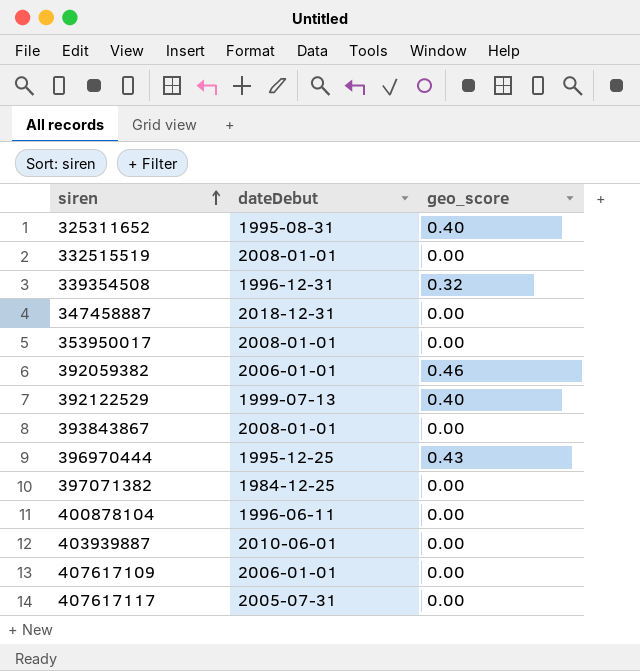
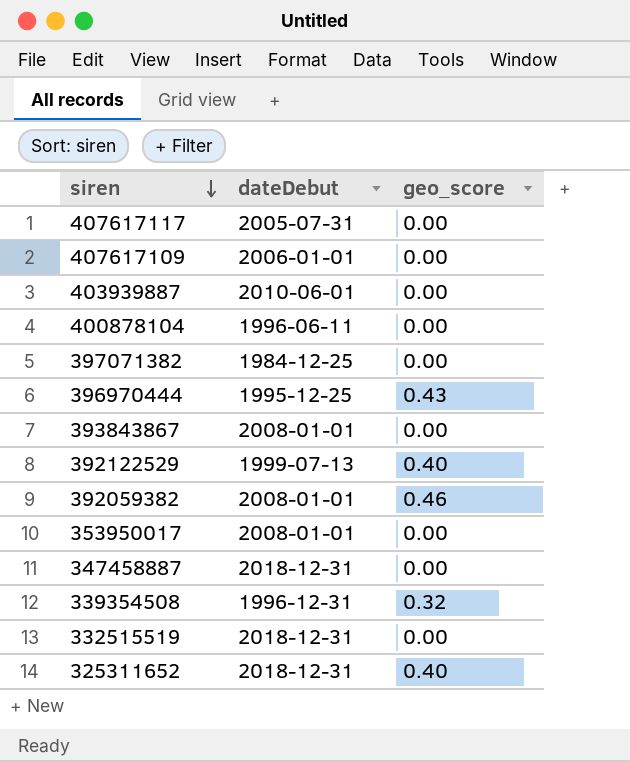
row order: siren ascending -> siren descending
392059382 | dateDebut: 2006-01-01 -> 2008-01-01
332515519 | dateDebut: 2008-01-01 -> 2018-12-31
325311652 | dateDebut: 1995-08-31 -> 2018-12-31

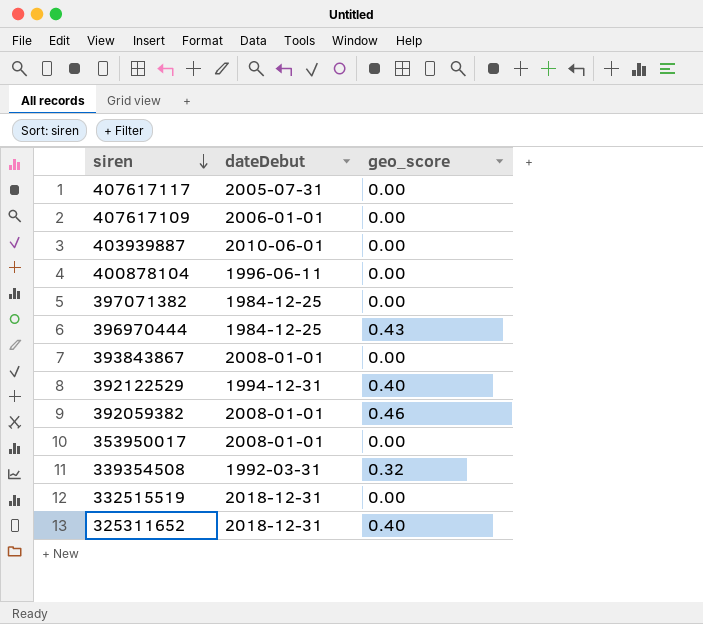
row 347458887: 2018-12-31 | 0.00 -> none
396970444 | dateDebut: 1995-12-25 -> 1984-12-25
392122529 | dateDebut: 1999-07-13 -> 1994-12-31
339354508 | dateDebut: 1996-12-31 -> 1992-03-31

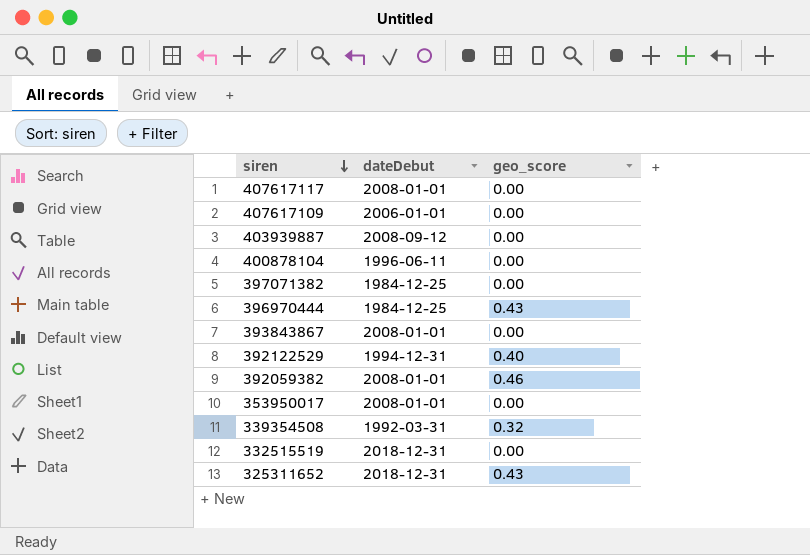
407617117 | dateDebut: 2005-07-31 -> 2008-01-01
403939887 | dateDebut: 2010-06-01 -> 2008-09-12
325311652 | geo_score: 0.40 -> 0.43

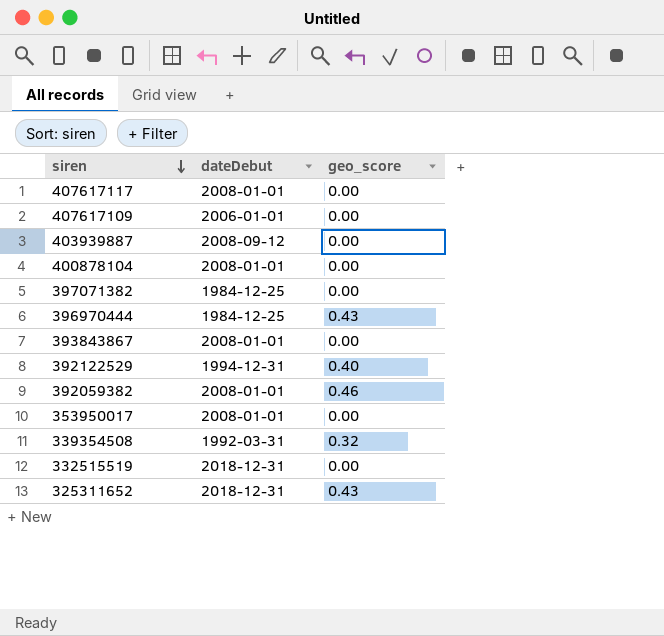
400878104 | dateDebut: 1996-06-11 -> 2008-01-01

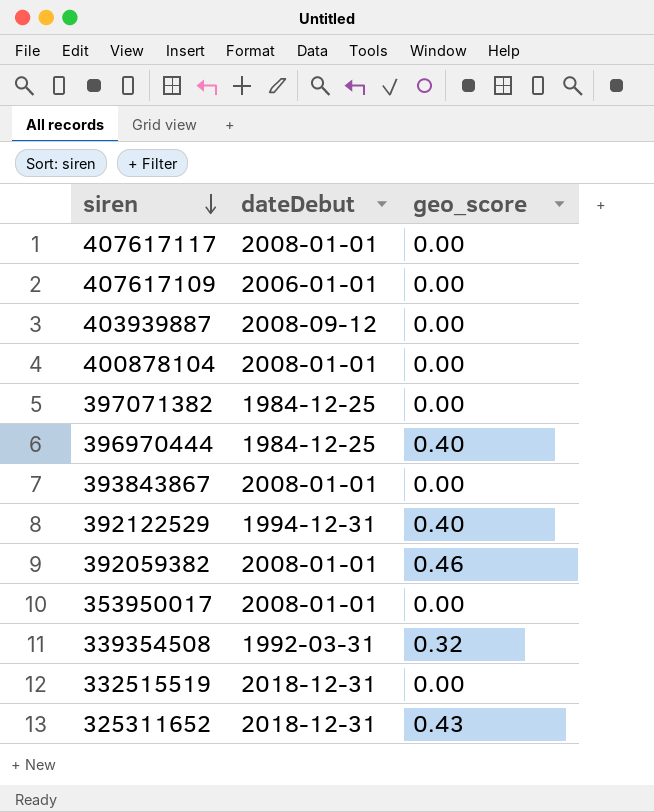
396970444 | geo_score: 0.43 -> 0.40

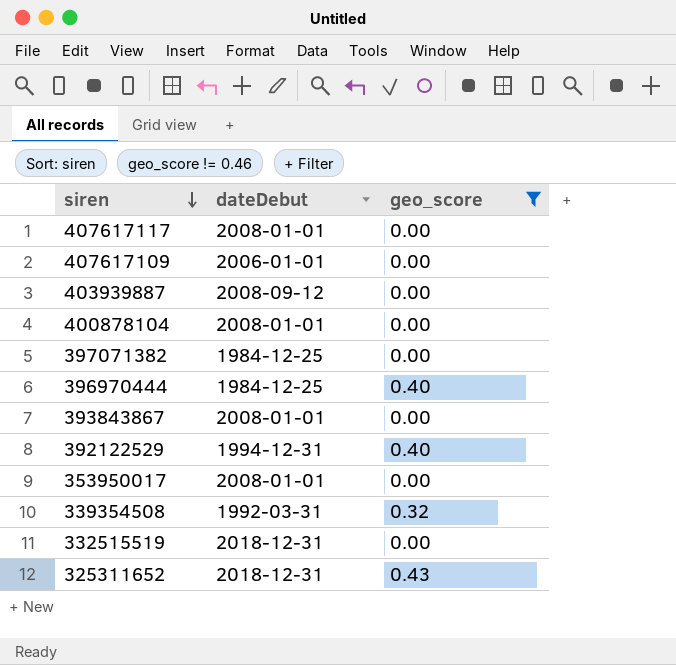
filter: none -> geo_score != 0.46

